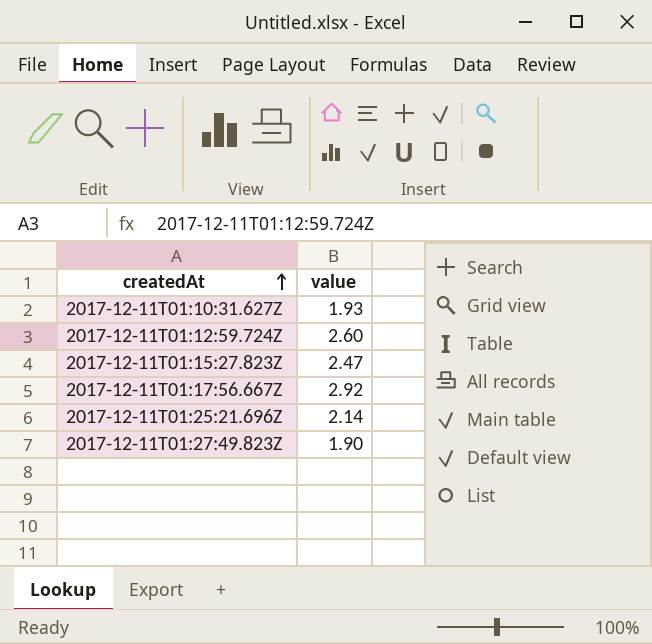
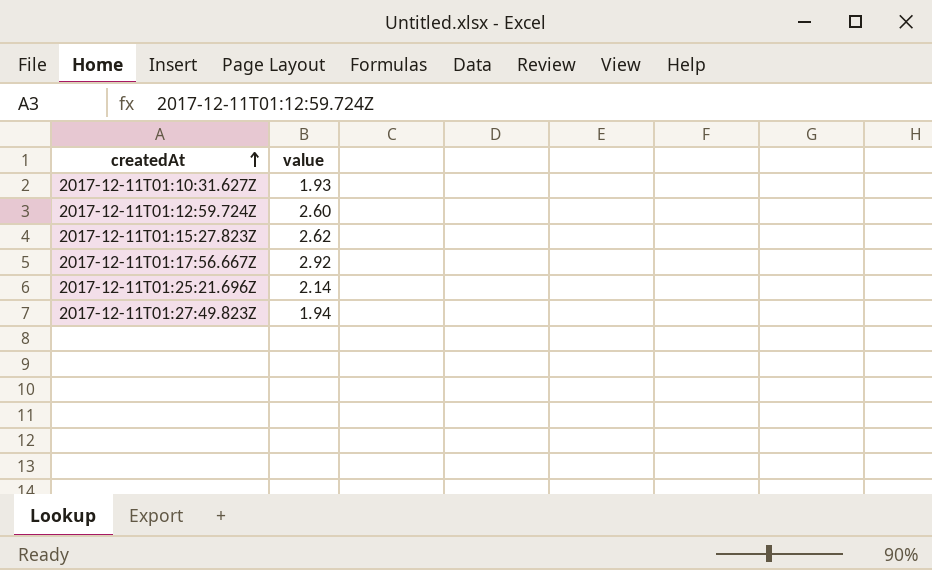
2017-12-11T01:15:27.823Z | value: 2.47 -> 2.62
2017-12-11T01:27:49.823Z | value: 1.90 -> 1.94

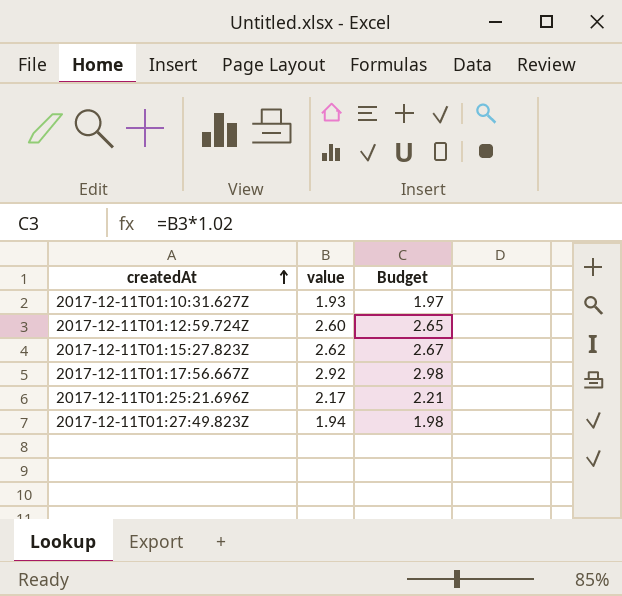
column Budget | formula: none -> [value] * 1.02
2017-12-11T01:25:21.696Z | value: 2.14 -> 2.17

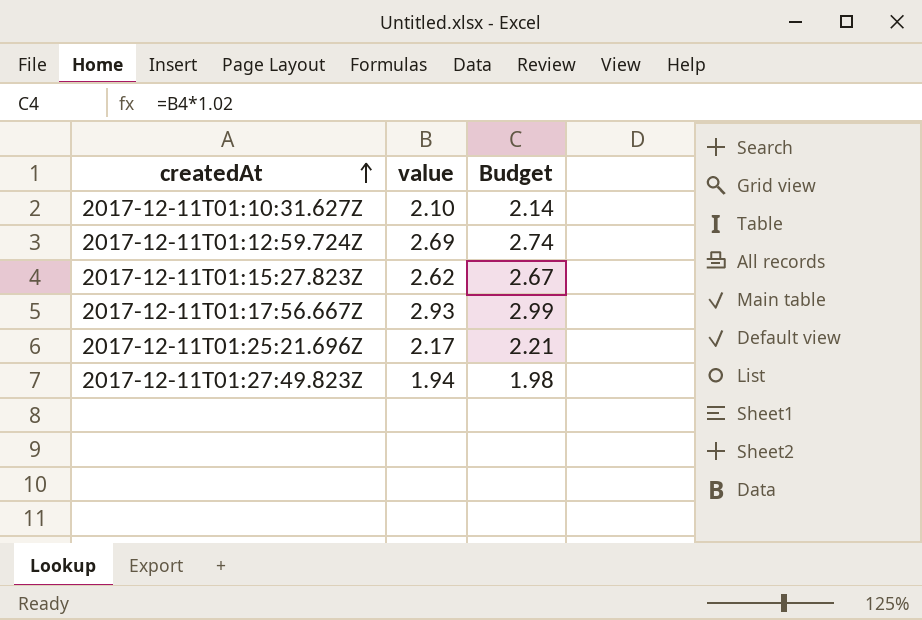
2017-12-11T01:10:31.627Z | value: 1.93 -> 2.10
2017-12-11T01:10:31.627Z | Budget: 1.97 -> 2.14
2017-12-11T01:12:59.724Z | value: 2.60 -> 2.69
2017-12-11T01:12:59.724Z | Budget: 2.65 -> 2.74
2017-12-11T01:17:56.667Z | value: 2.92 -> 2.93
2017-12-11T01:17:56.667Z | Budget: 2.98 -> 2.99

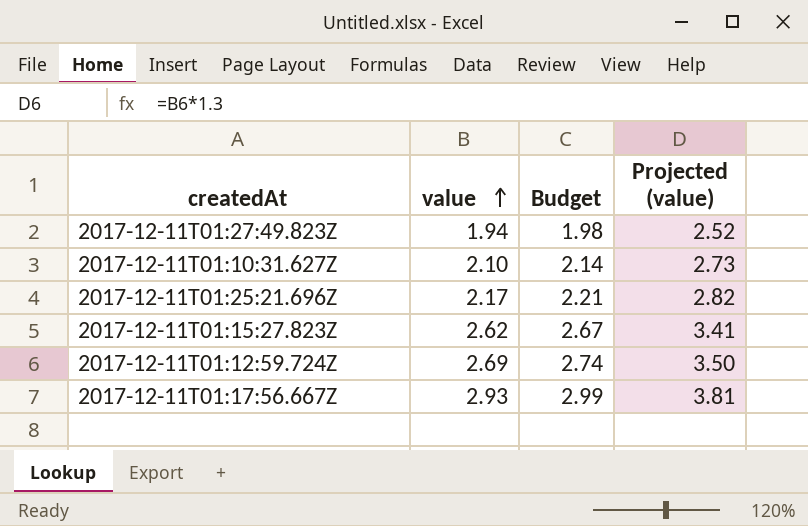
row order: createdAt ascending -> value ascending
column Projected (value) | formula: none -> [value] * 1.3

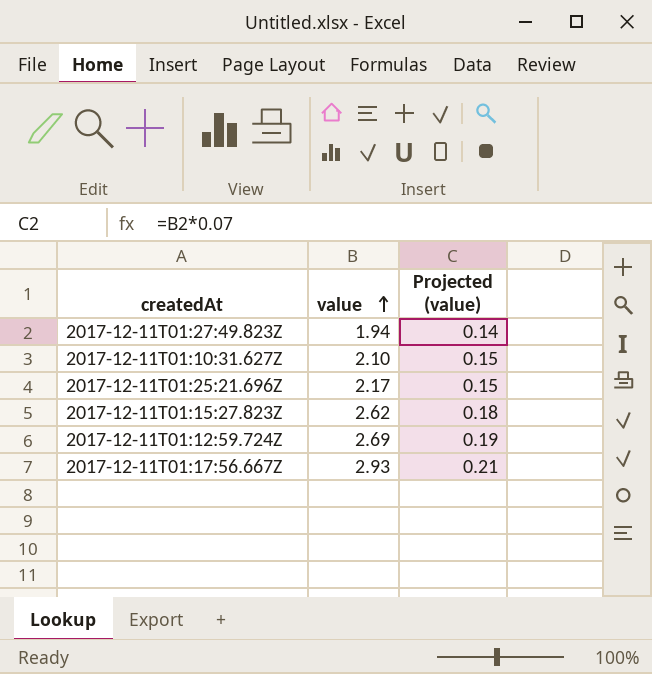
column Budget | formula: [value] * 1.02 -> none
column Projected (value) | formula: [value] * 1.3 -> [value] * 0.07

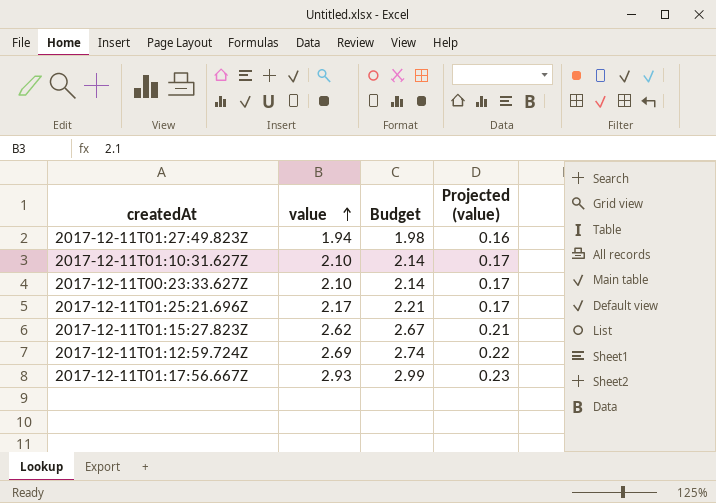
column Budget | formula: none -> [value] * 1.02
column Projected (value) | formula: [value] * 0.07 -> [value] * 0.08
row 2017-12-11T00:23:33.627Z: none -> 2.10 | 2.14 | 0.17

